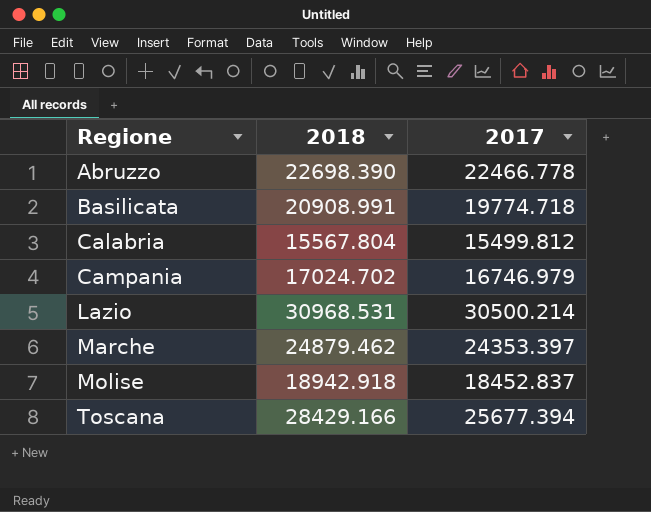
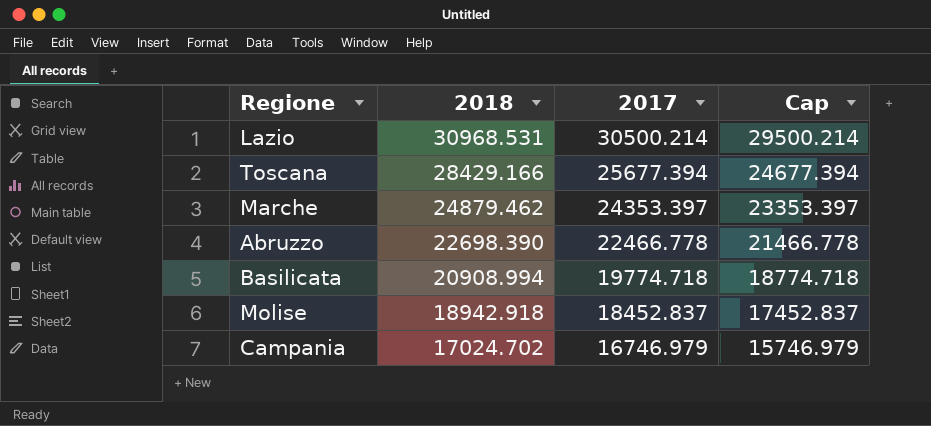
row order: Regione ascending -> 2018 descending
column Cap | formula: none -> [2017] - 1000
row Calabria: 15567.804 | 15499.812 -> none
Basilicata | 2018: 20908.991 -> 20908.994

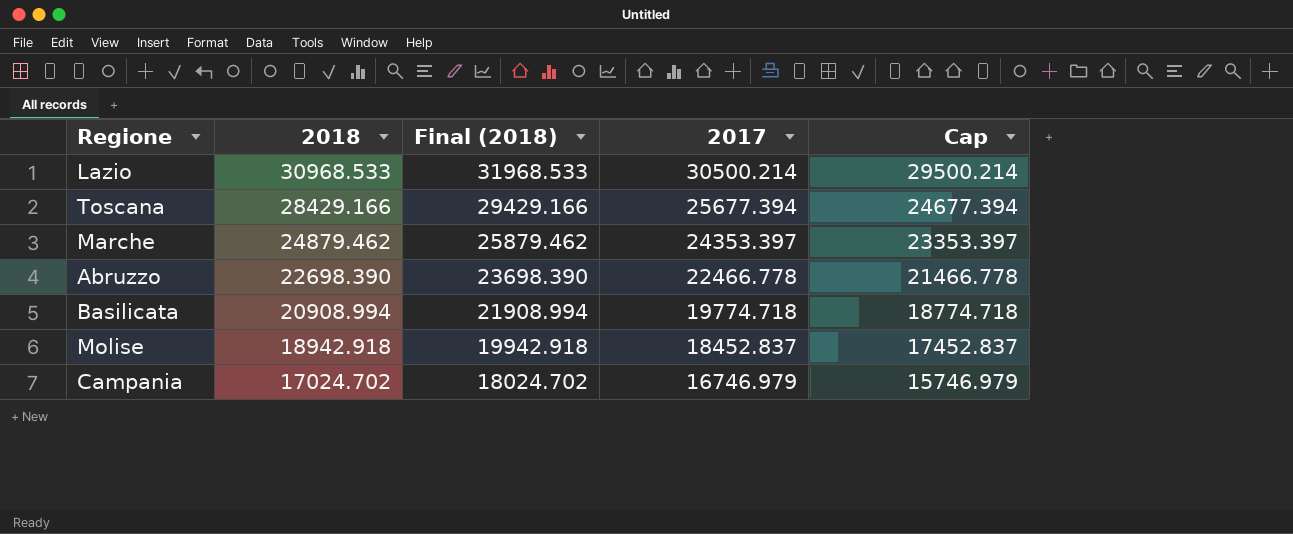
column Final (2018) | formula: none -> [2018] + 1000
Lazio | 2018: 30968.531 -> 30968.533

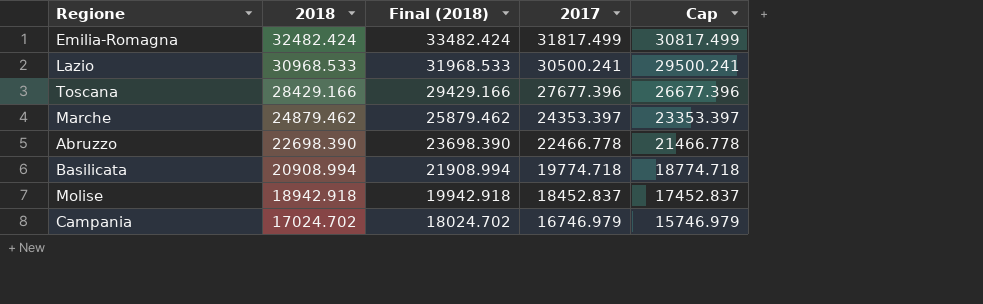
row Emilia-Romagna: none -> 32482.424 | 33482.424 | 31817.499 | 30817.499
Lazio | 2017: 30500.214 -> 30500.241
Lazio | Cap: 29500.214 -> 29500.241
Toscana | 2017: 25677.394 -> 27677.396
Toscana | Cap: 24677.394 -> 26677.396

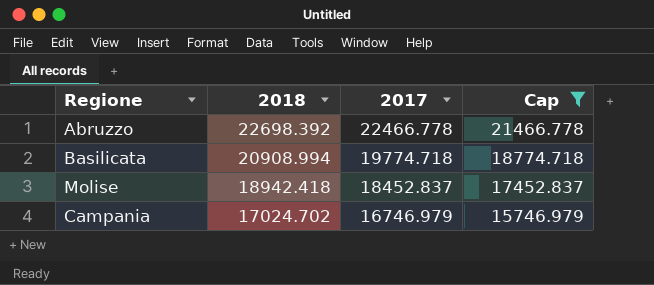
filter: none -> Cap <= 21466.778
column Final (2018) | formula: [2018] + 1000 -> none
Abruzzo | 2018: 22698.390 -> 22698.392
Molise | 2018: 18942.918 -> 18942.418

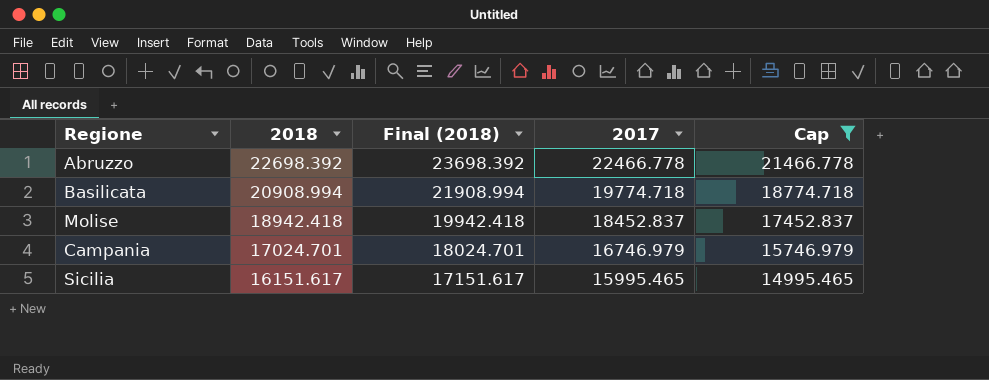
column Final (2018) | formula: none -> [2018] + 1000
Campania | 2018: 17024.702 -> 17024.701
row Sicilia: none -> 16151.617 | 17151.617 | 15995.465 | 14995.465

